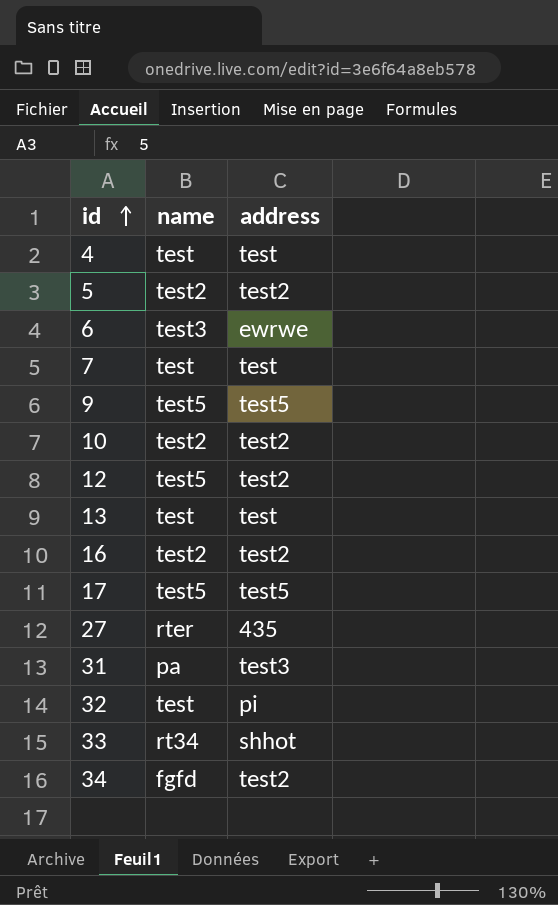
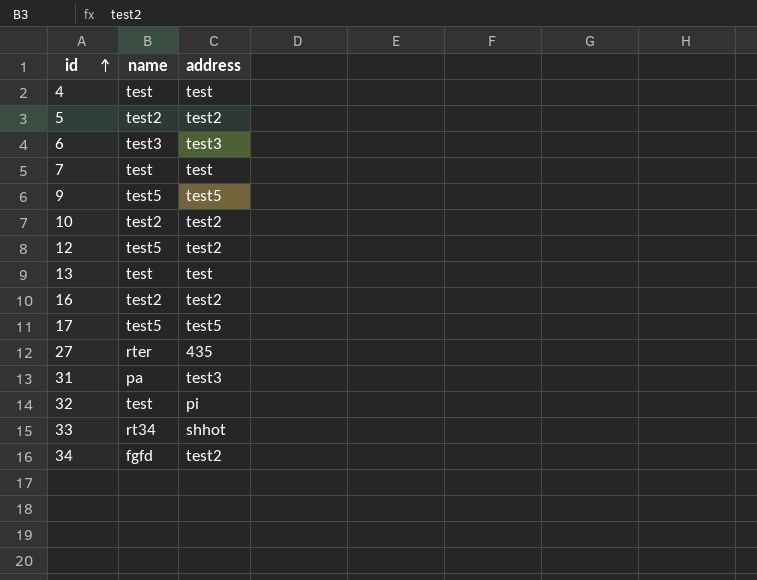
6 | address: ewrwe -> test3

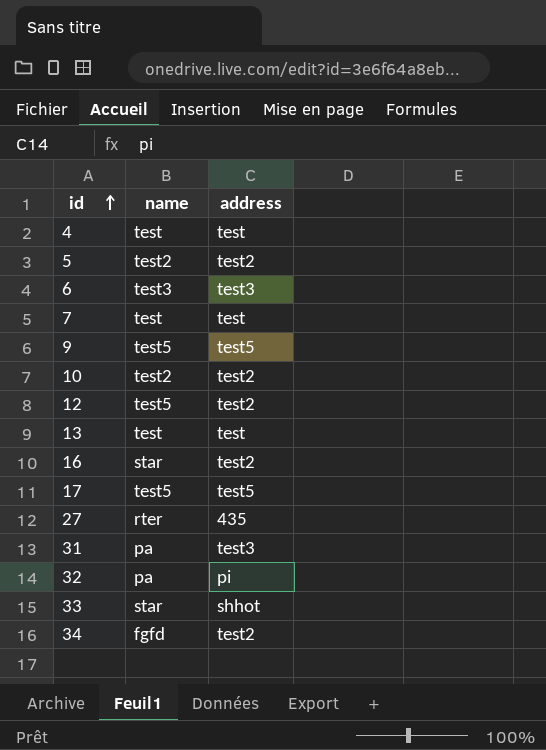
16 | name: test2 -> star
32 | name: test -> pa
33 | name: rt34 -> star

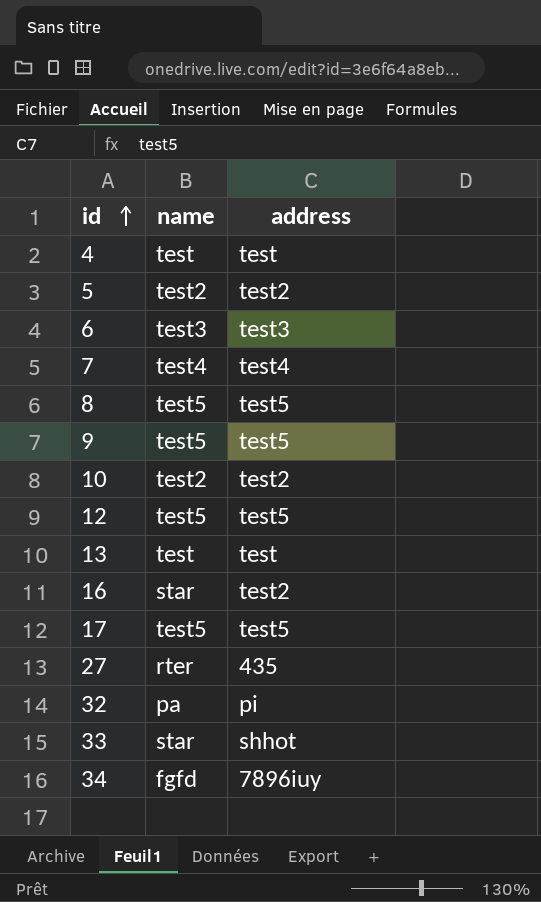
row 31: pa | test3 -> none
7 | name: test -> test4
7 | address: test -> test4
row 8: none -> test5 | test5
12 | address: test2 -> test5
34 | address: test2 -> 7896iuy

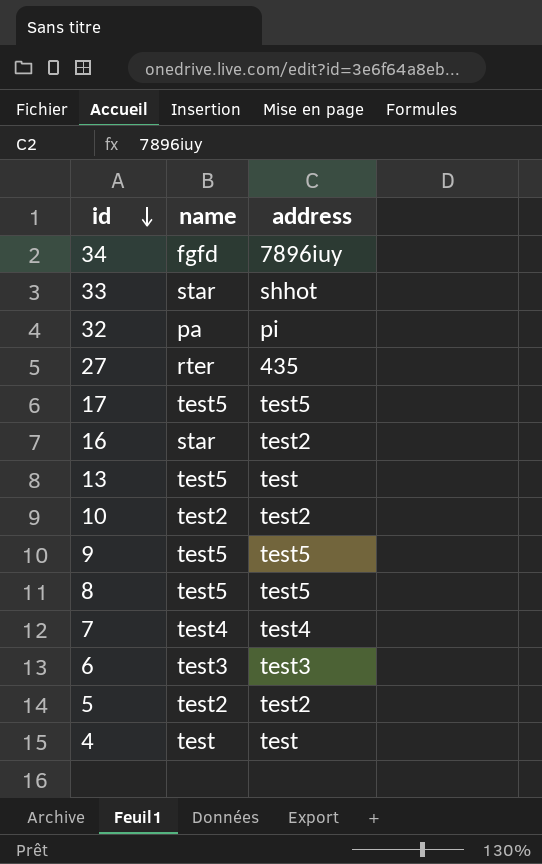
row order: id ascending -> id descending
row 12: test5 | test5 -> none
13 | name: test -> test5

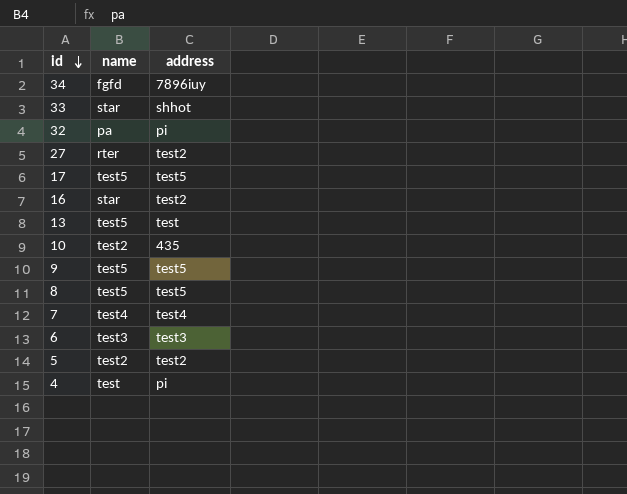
27 | address: 435 -> test2
10 | address: test2 -> 435
4 | address: test -> pi

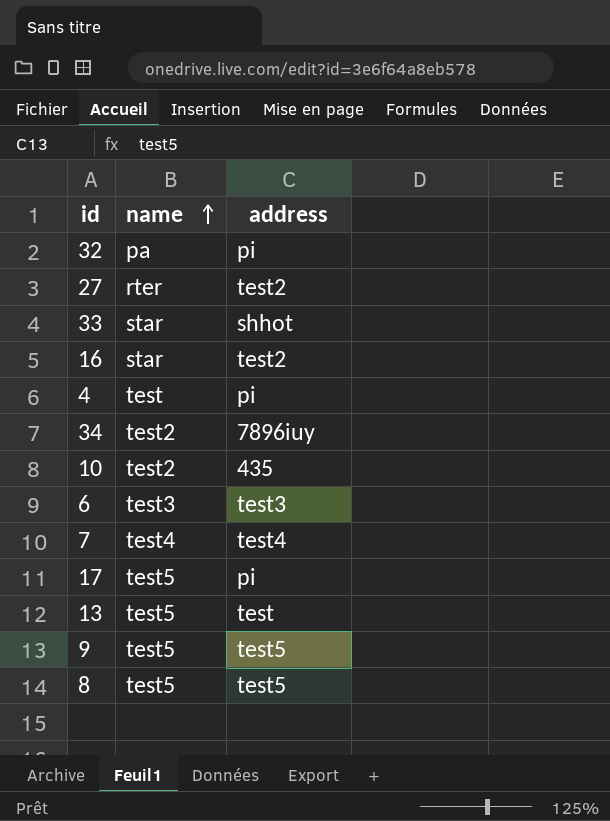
row order: id descending -> name ascending
row 5: test2 | test2 -> none
34 | name: fgfd -> test2
17 | address: test5 -> pi

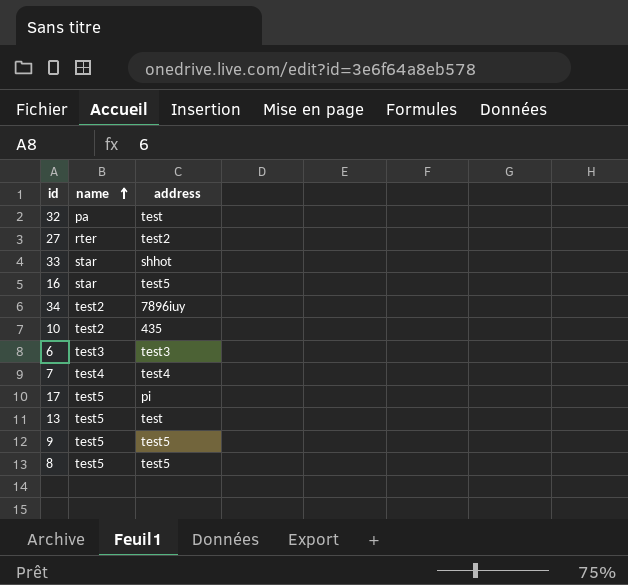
row 4: test | pi -> none
32 | address: pi -> test
16 | address: test2 -> test5

